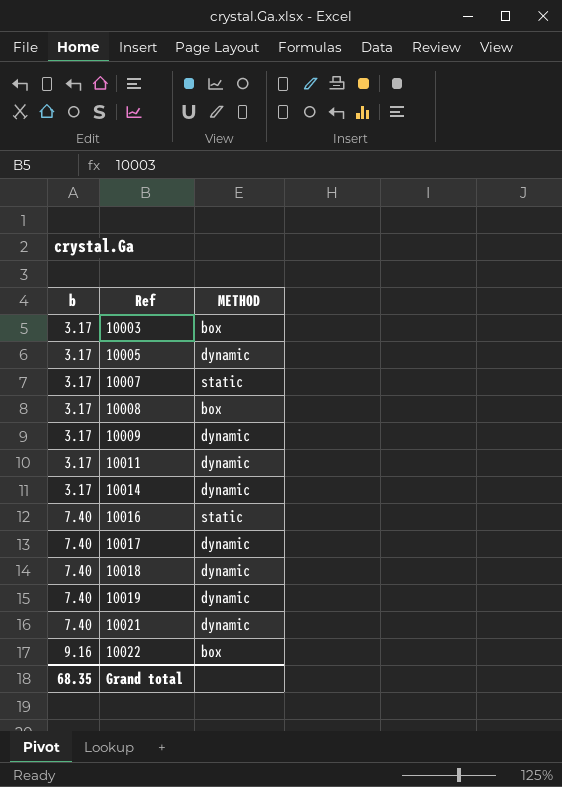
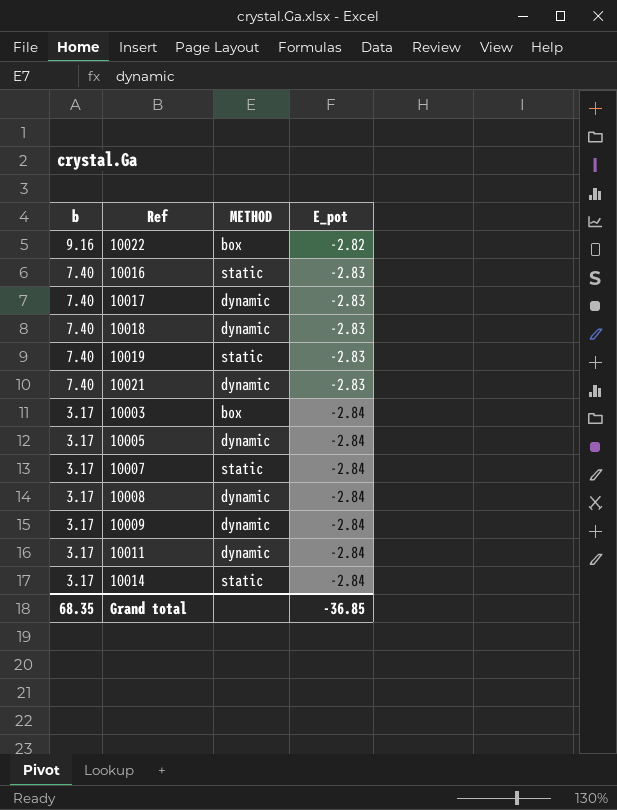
row order: b ascending -> b descending
column E_pot | position: none -> 4
10019 | METHOD: dynamic -> static
10008 | METHOD: box -> dynamic
10014 | METHOD: dynamic -> static

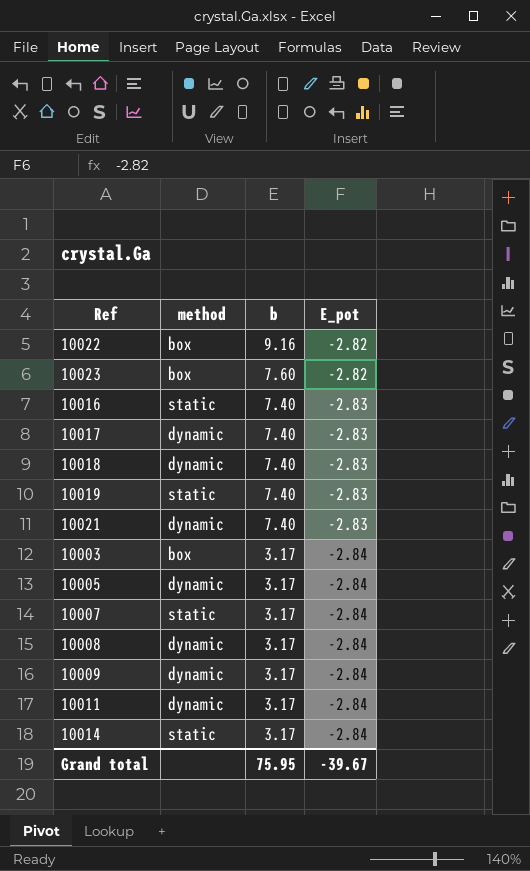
column name: METHOD -> method
column b | position: 1 -> 3
row 10023: none -> box | 7.60 | -2.82
Grand total | b: 68.35 -> 75.95
Grand total | E_pot: -36.85 -> -39.67

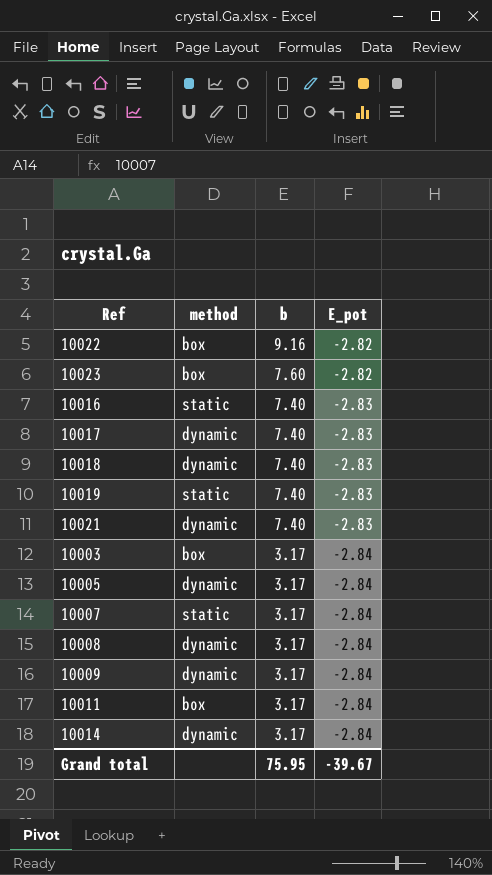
10011 | method: dynamic -> box
10014 | method: static -> dynamic

